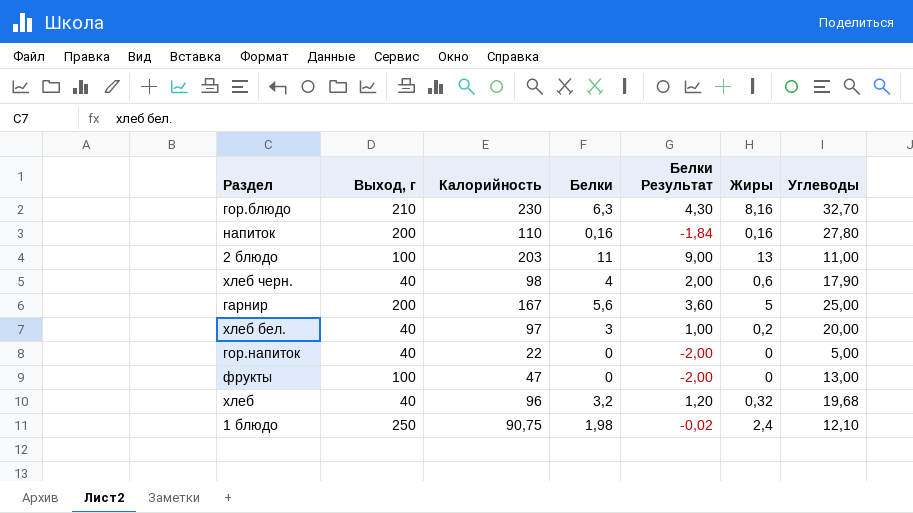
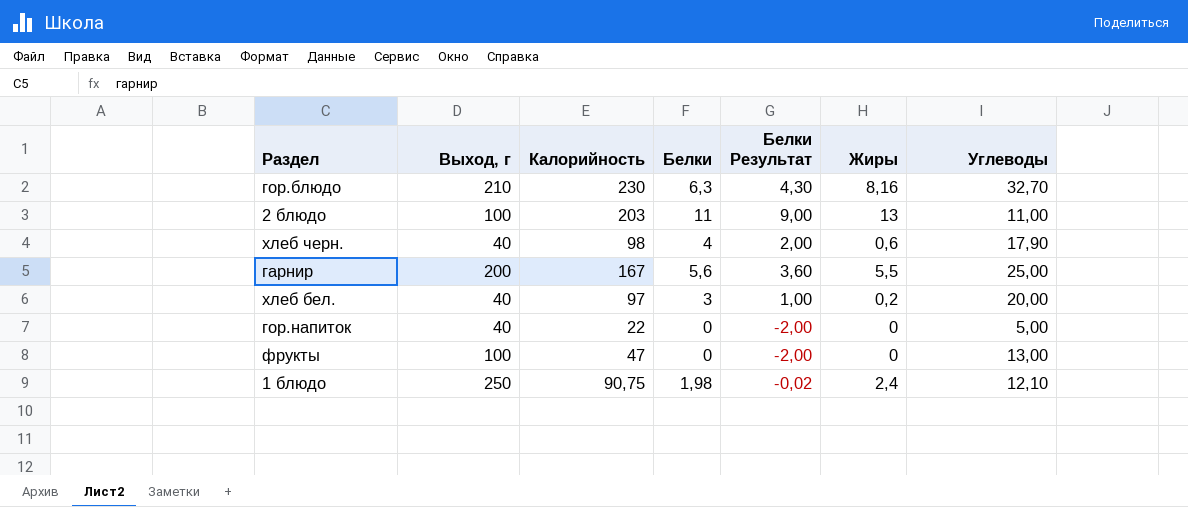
row напиток: 200 | 110 | 0,16 | -1,84 | 0,16 | 27,80 -> none
row хлеб: 40 | 96 | 3,2 | 1,20 | 0,32 | 19,68 -> none
гарнир | Жиры: 5 -> 5,5

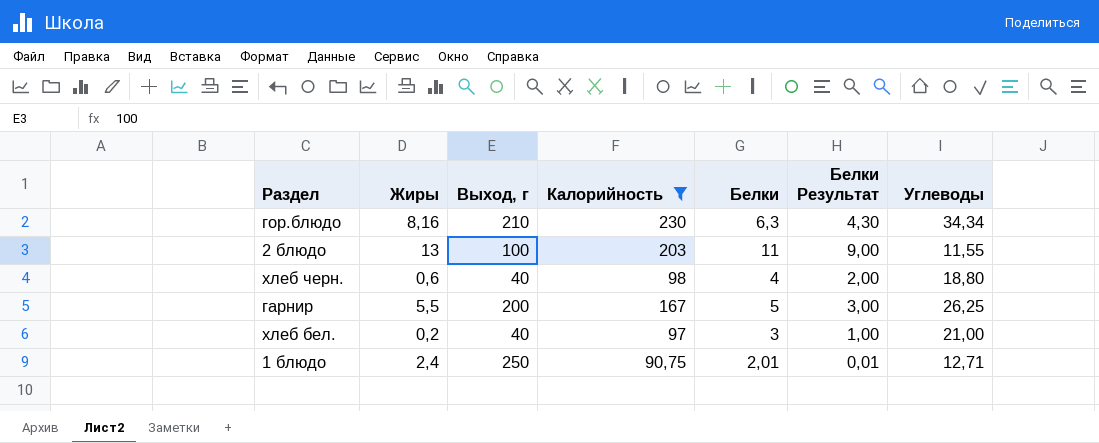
filter: none -> Калорийность >= 90,75
column Жиры | position: 6 -> 2
гор.блюдо | Углеводы: 32,70 -> 34,34
2 блюдо | Углеводы: 11,00 -> 11,55
хлеб черн. | Углеводы: 17,90 -> 18,80
гарнир | Белки: 5,6 -> 5
гарнир | Белки Результат: 3,60 -> 3,00
гарнир | Углеводы: 25,00 -> 26,25
хлеб бел. | Углеводы: 20,00 -> 21,00
1 блюдо | Белки: 1,98 -> 2,01
1 блюдо | Белки Результат: -0,02 -> 0,01
1 блюдо | Углеводы: 12,10 -> 12,71

